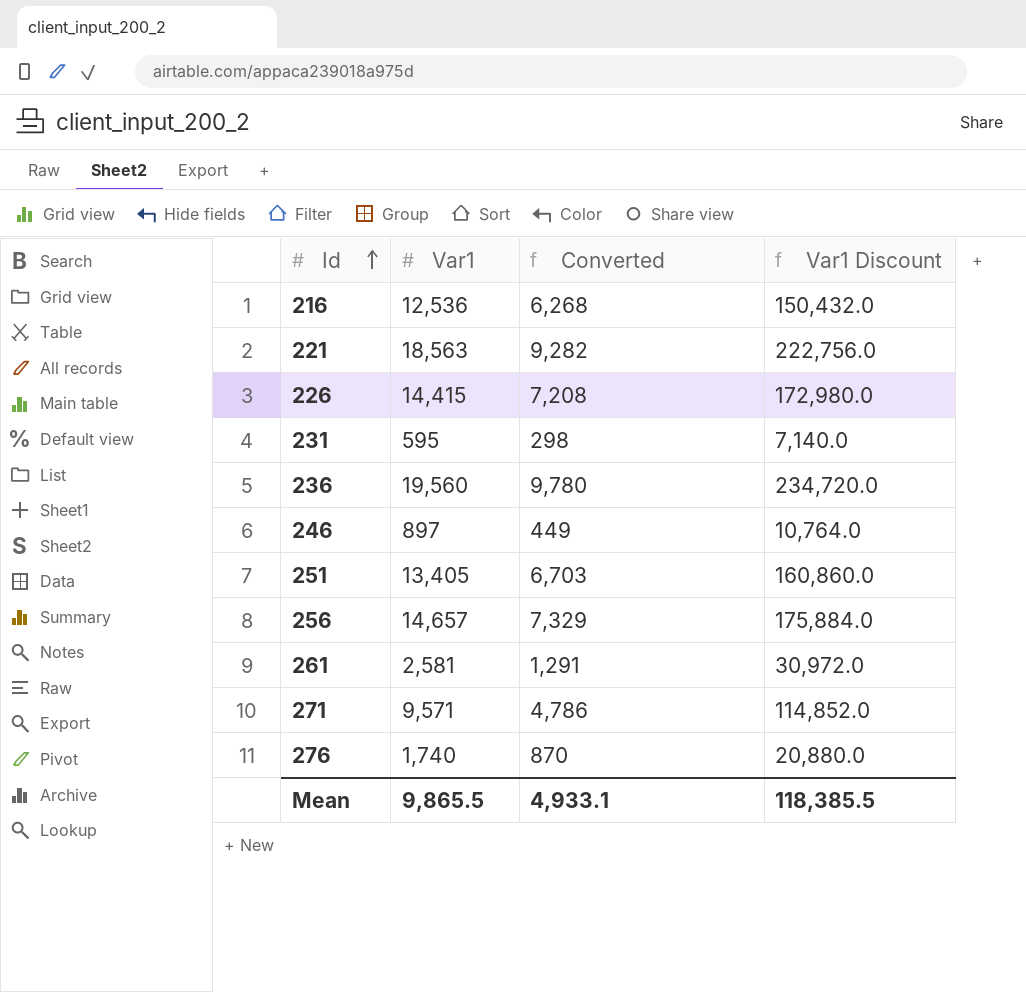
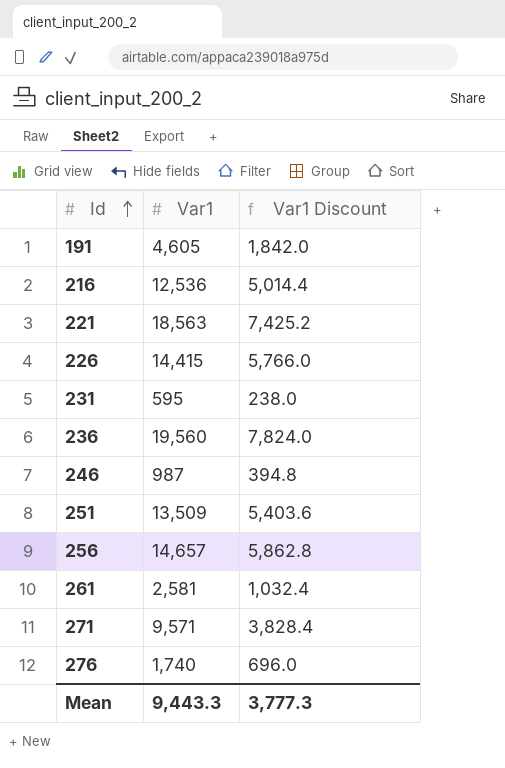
column Converted | formula: [Var1] * 0.5 -> none
column Var1 Discount | formula: [Var1] * 12 -> [Var1] * 0.4
row 191: none -> 4,605 | 1,842.0
246 | Var1: 897 -> 987
251 | Var1: 13,405 -> 13,509
Mean | Var1: 9,865.5 -> 9,443.3
Mean | Var1 Discount: 118,385.5 -> 3,777.3

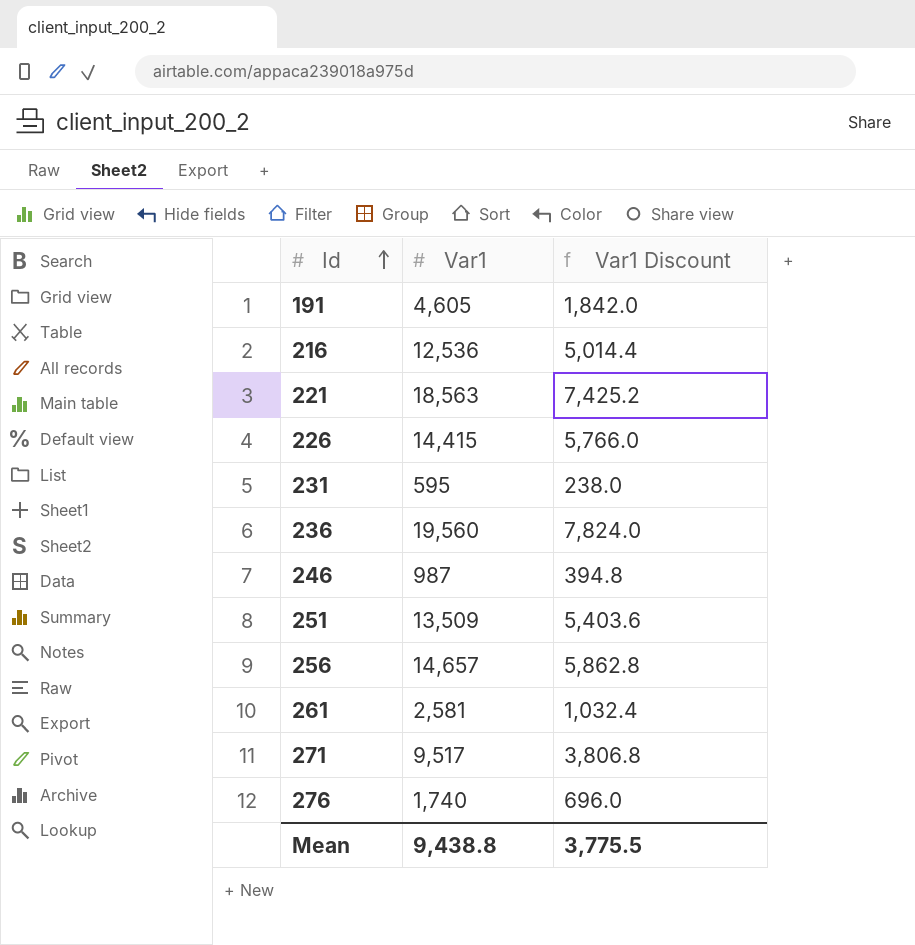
271 | Var1: 9,571 -> 9,517
271 | Var1 Discount: 3,828.4 -> 3,806.8
Mean | Var1: 9,443.3 -> 9,438.8
Mean | Var1 Discount: 3,777.3 -> 3,775.5

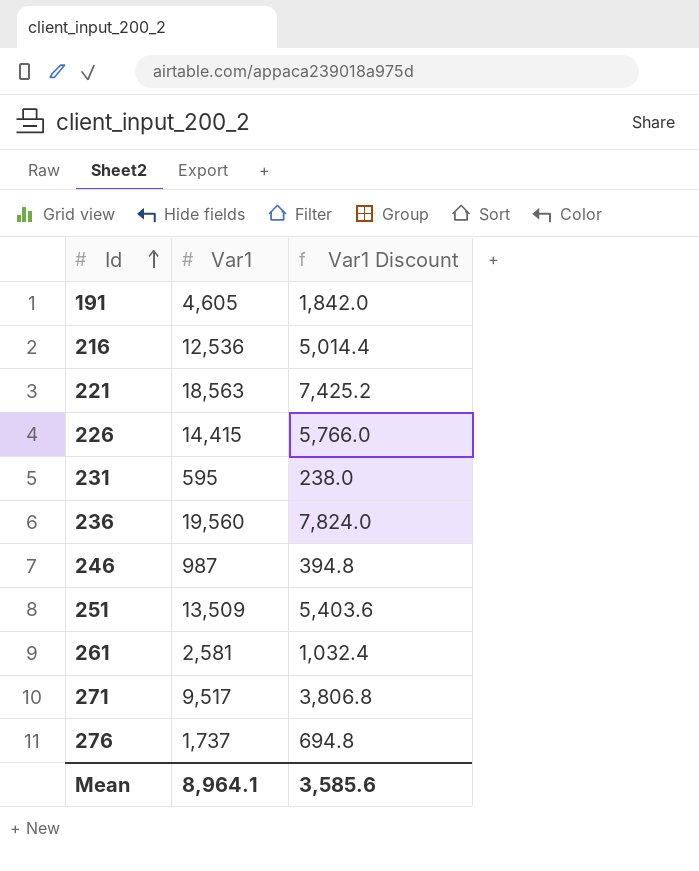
row 256: 14,657 | 5,862.8 -> none
276 | Var1: 1,740 -> 1,737
276 | Var1 Discount: 696.0 -> 694.8
Mean | Var1: 9,438.8 -> 8,964.1
Mean | Var1 Discount: 3,775.5 -> 3,585.6

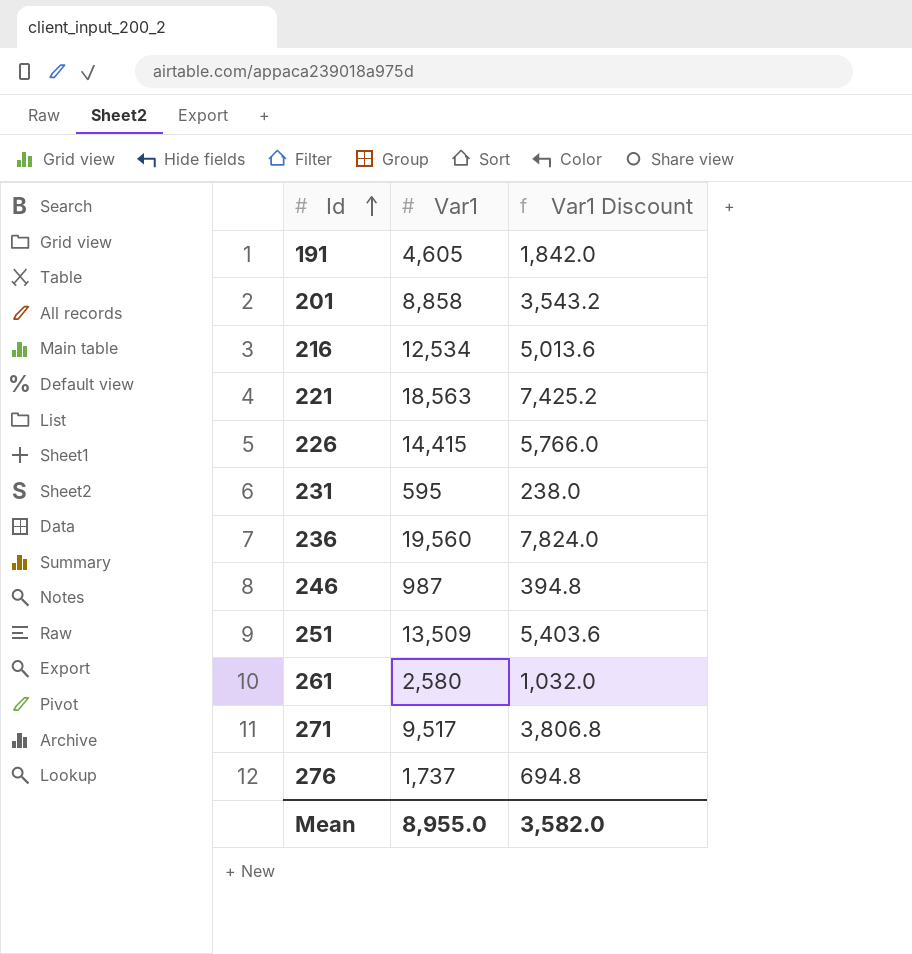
row 201: none -> 8,858 | 3,543.2
216 | Var1: 12,536 -> 12,534
216 | Var1 Discount: 5,014.4 -> 5,013.6
261 | Var1: 2,581 -> 2,580
261 | Var1 Discount: 1,032.4 -> 1,032.0
Mean | Var1: 8,964.1 -> 8,955.0
Mean | Var1 Discount: 3,585.6 -> 3,582.0

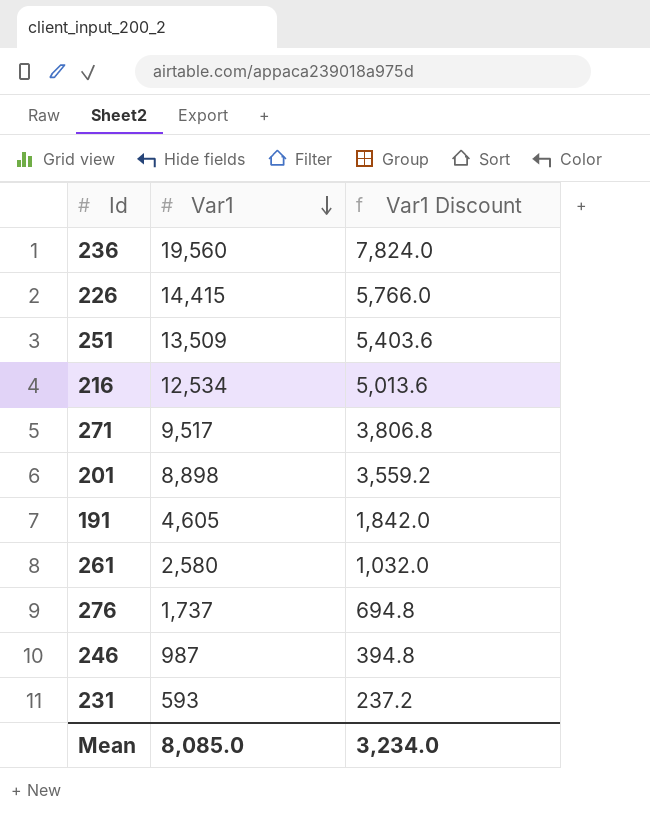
row order: Id ascending -> Var1 descending
row 221: 18,563 | 7,425.2 -> none
201 | Var1: 8,858 -> 8,898
201 | Var1 Discount: 3,543.2 -> 3,559.2
231 | Var1: 595 -> 593
231 | Var1 Discount: 238.0 -> 237.2
Mean | Var1: 8,955.0 -> 8,085.0
Mean | Var1 Discount: 3,582.0 -> 3,234.0

